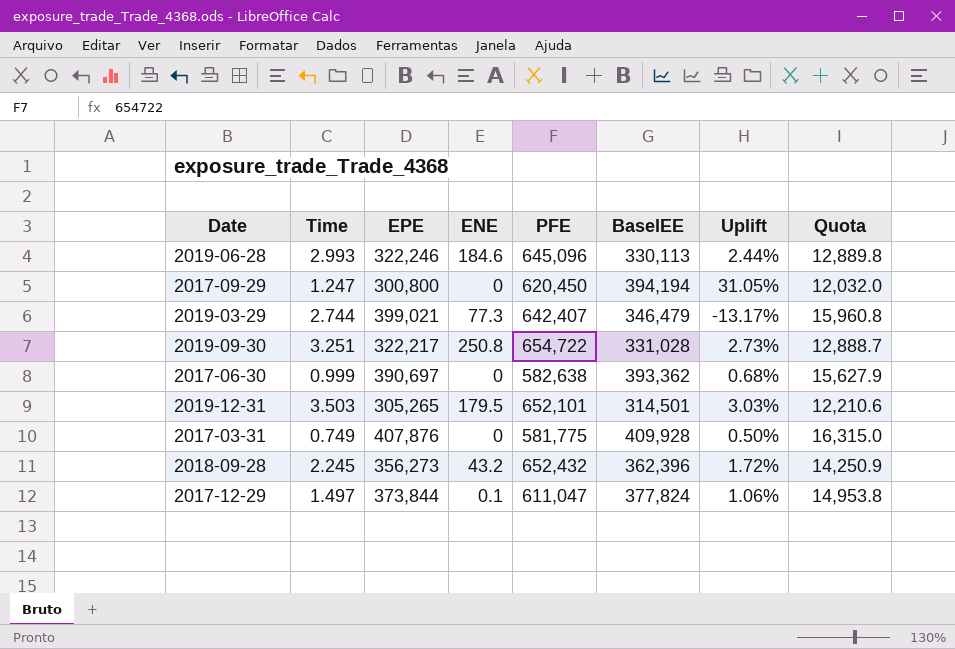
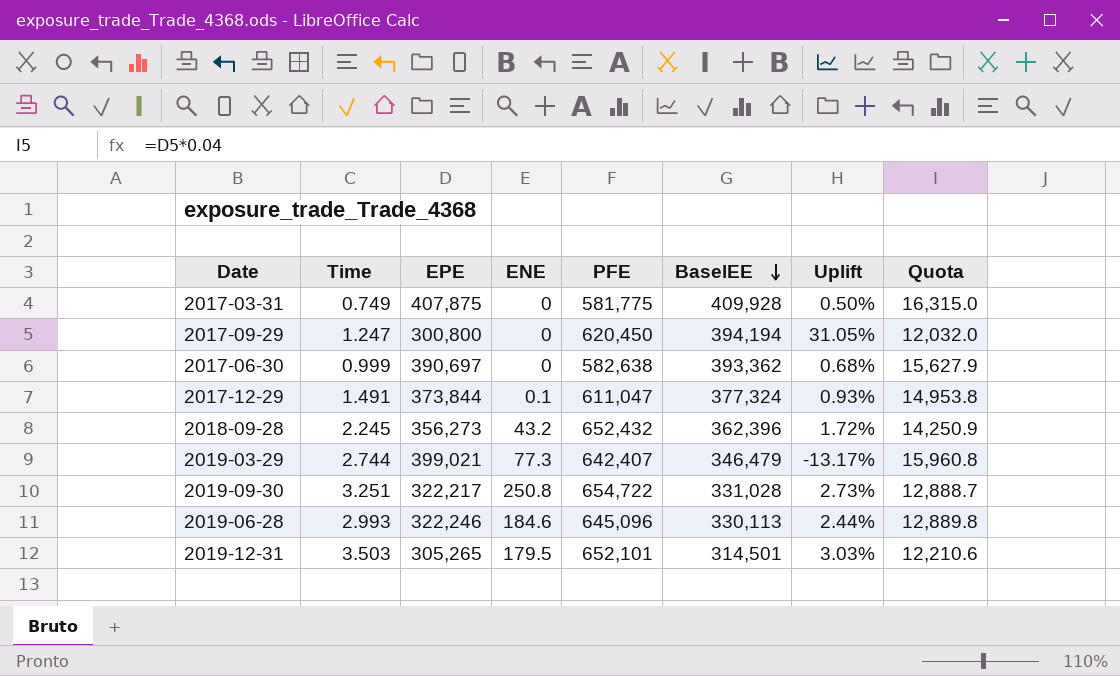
row order: none -> BaselEE descending
2017-03-31 | EPE: 407,876 -> 407,875
2017-12-29 | Time: 1.497 -> 1.491
2017-12-29 | BaselEE: 377,824 -> 377,324
2017-12-29 | Uplift: 1.06% -> 0.93%

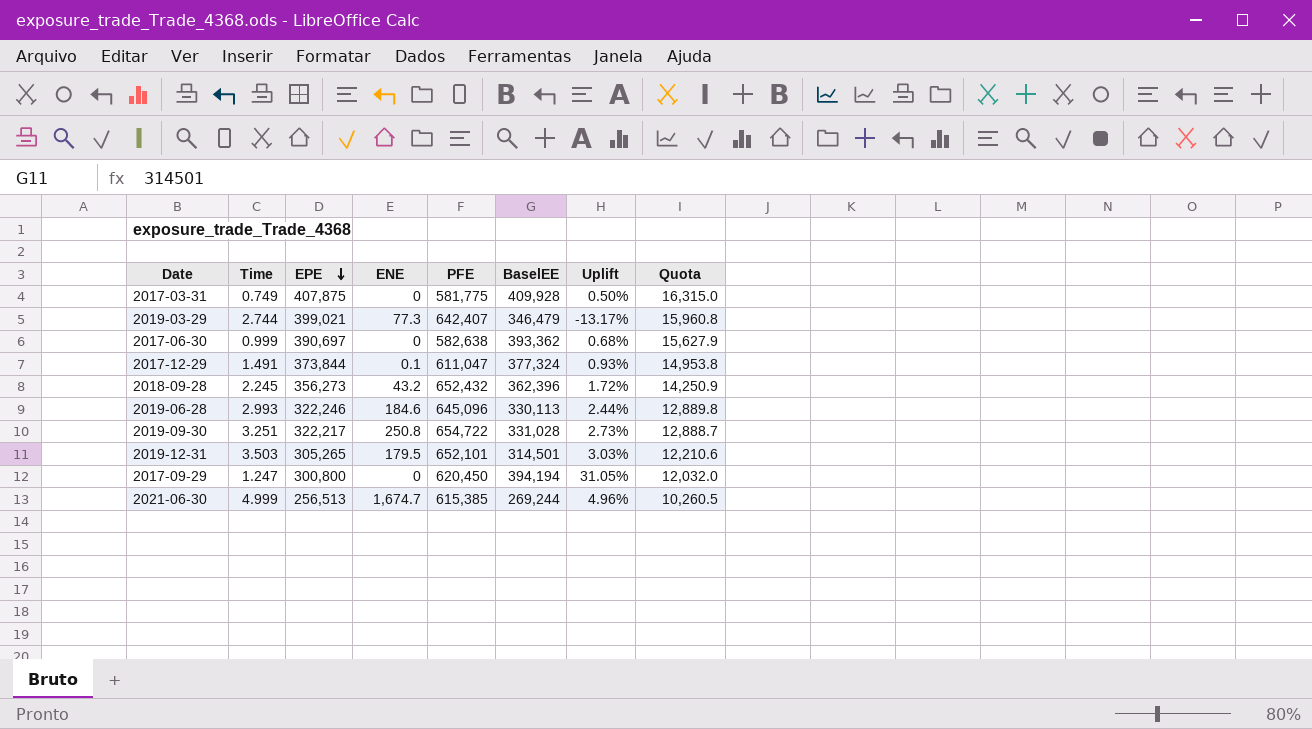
row order: BaselEE descending -> EPE descending
row 2021-06-30: none -> 4.999 | 256,513 | 1,674.7 | 615,385 | 269,244 | 4.96% | 10,260.5

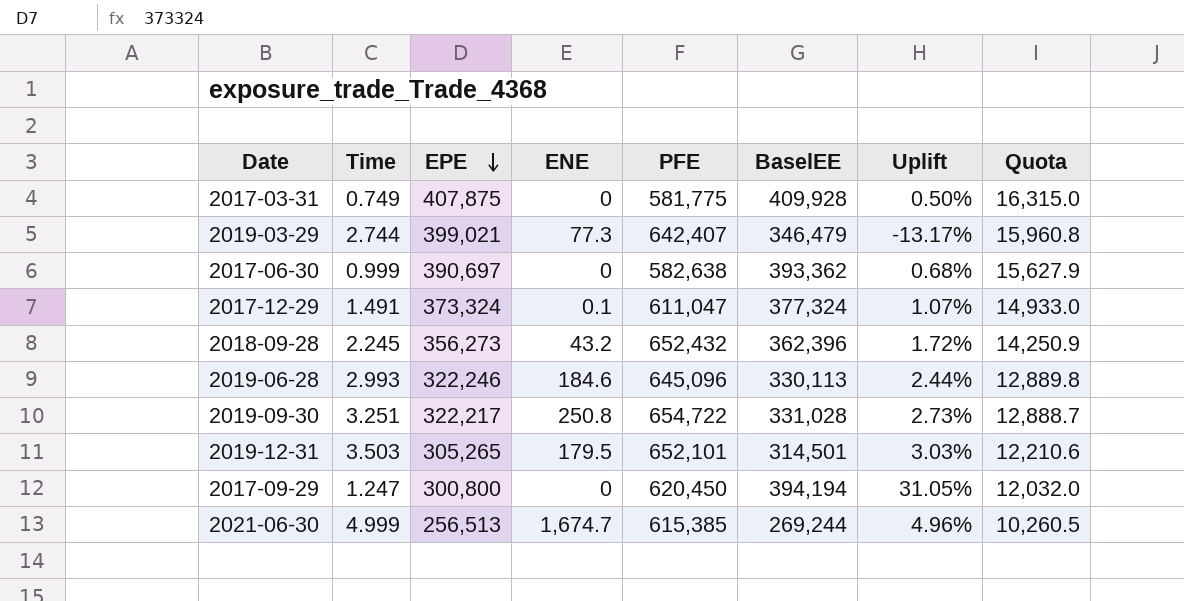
2017-12-29 | EPE: 373,844 -> 373,324
2017-12-29 | Uplift: 0.93% -> 1.07%
2017-12-29 | Quota: 14,953.8 -> 14,933.0

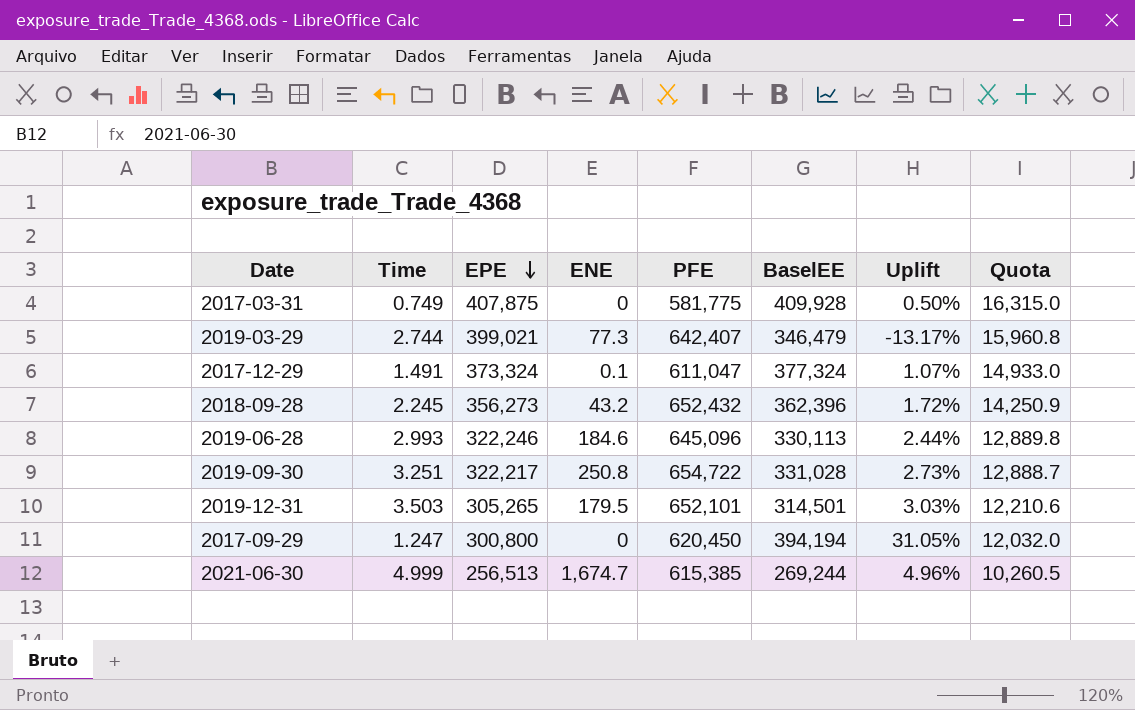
row 2017-06-30: 0.999 | 390,697 | 0 | 582,638 | 393,362 | 0.68% | 15,627.9 -> none

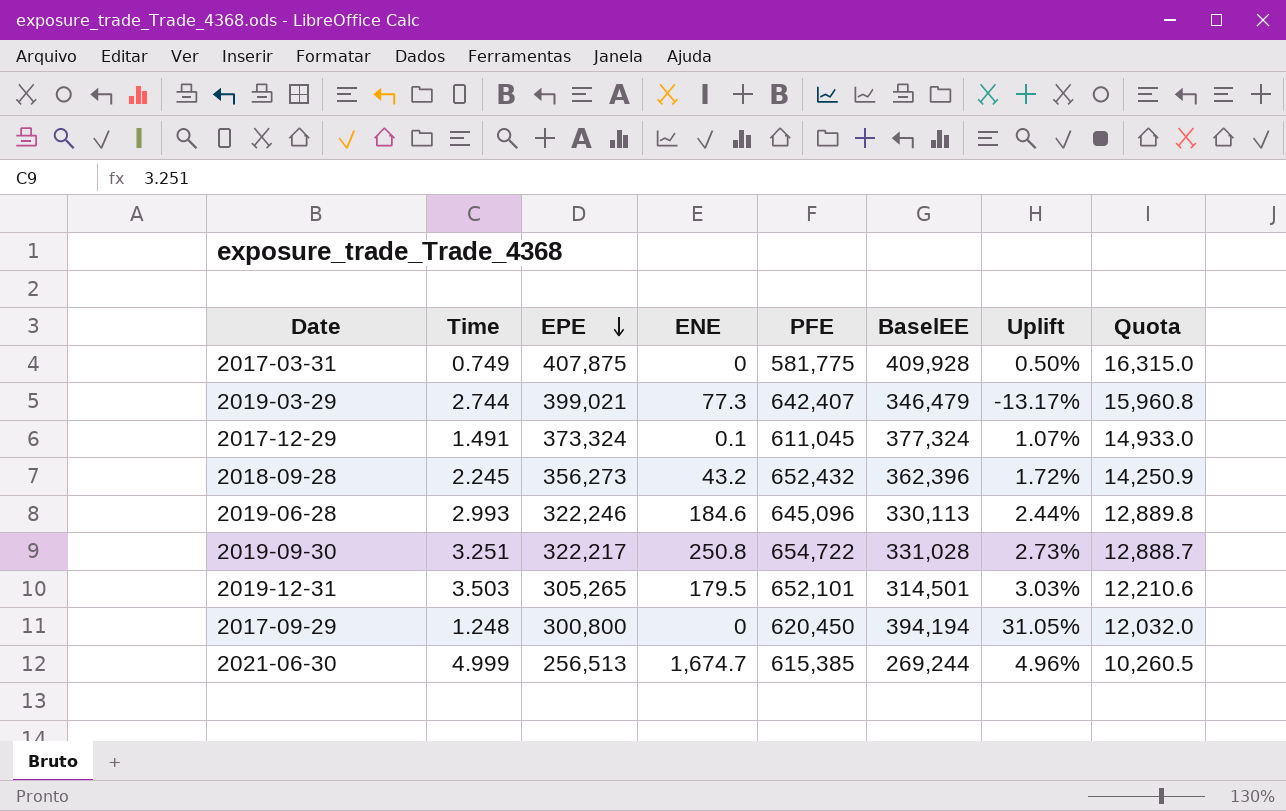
2017-12-29 | PFE: 611,047 -> 611,045
2017-09-29 | Time: 1.247 -> 1.248

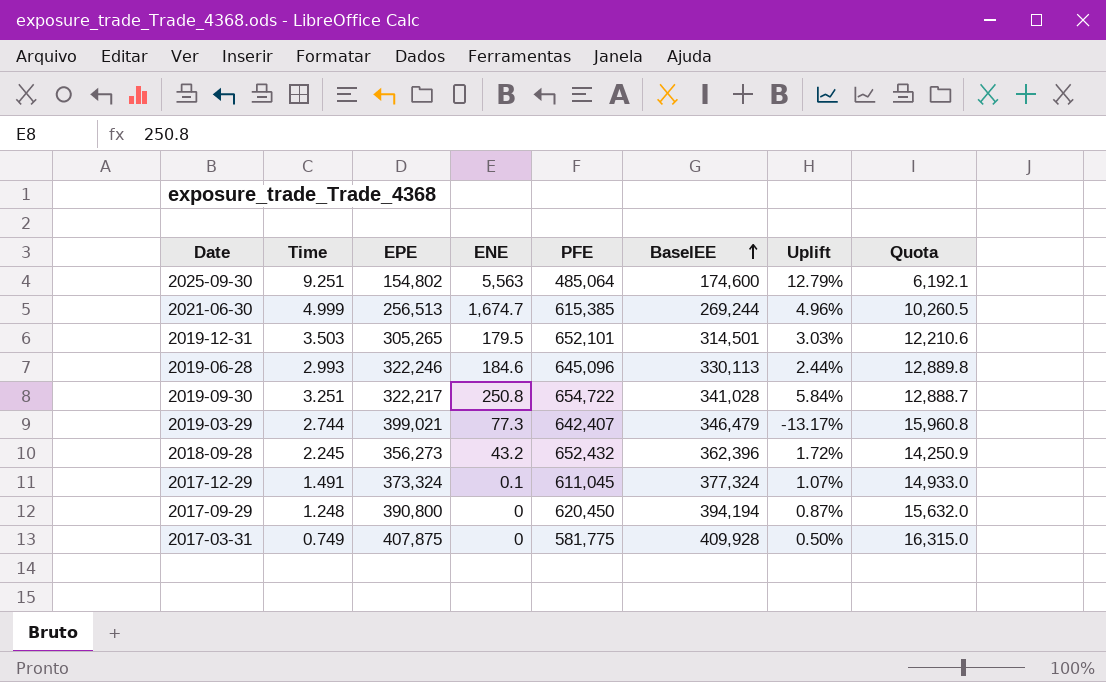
row order: EPE descending -> BaselEE ascending
row 2025-09-30: none -> 9.251 | 154,802 | 5,563 | 485,064 | 174,600 | 12.79% | 6,192.1
2019-09-30 | BaselEE: 331,028 -> 341,028
2019-09-30 | Uplift: 2.73% -> 5.84%
2017-09-29 | EPE: 300,800 -> 390,800
2017-09-29 | Uplift: 31.05% -> 0.87%
2017-09-29 | Quota: 12,032.0 -> 15,632.0

